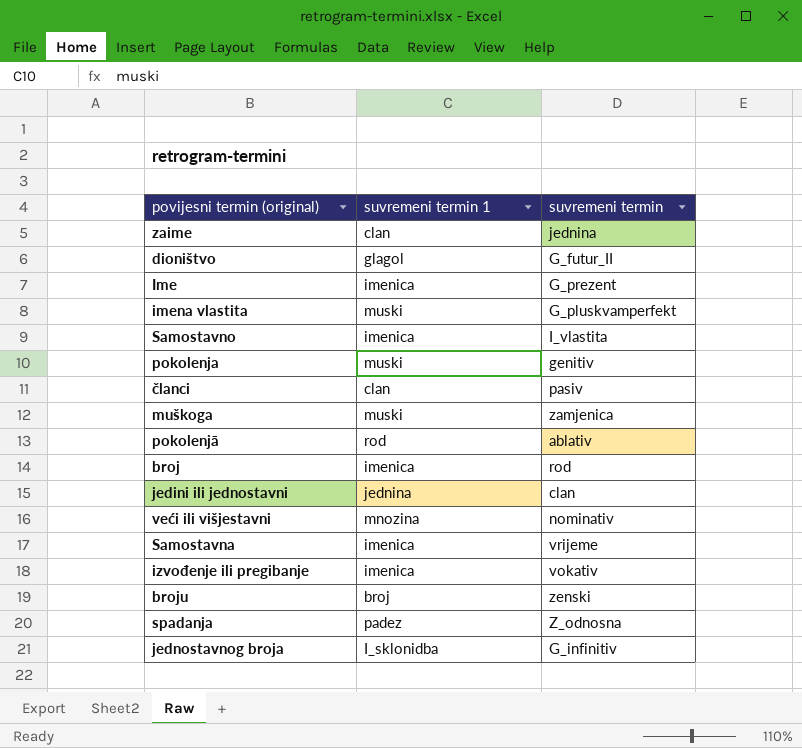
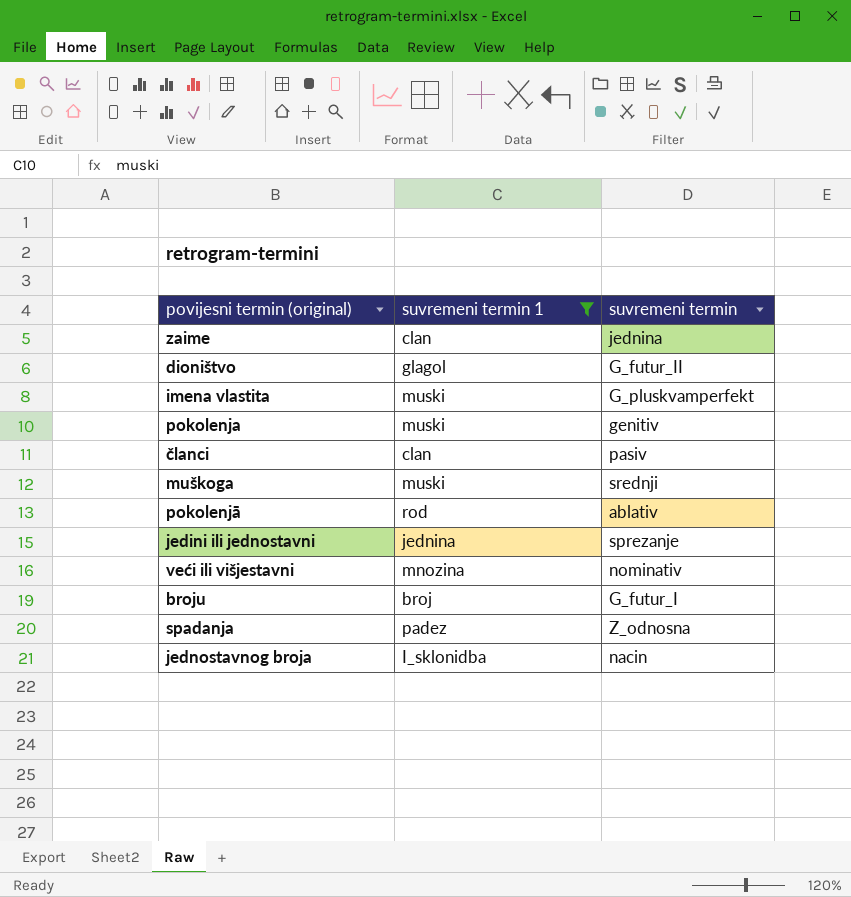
filter: none -> suvremeni termin 1 != imenica
muškoga | suvremeni termin: zamjenica -> srednji
jedini ili jednostavni | suvremeni termin: clan -> sprezanje
broju | suvremeni termin: zenski -> G_futur_I
jednostavnog broja | suvremeni termin: G_infinitiv -> nacin

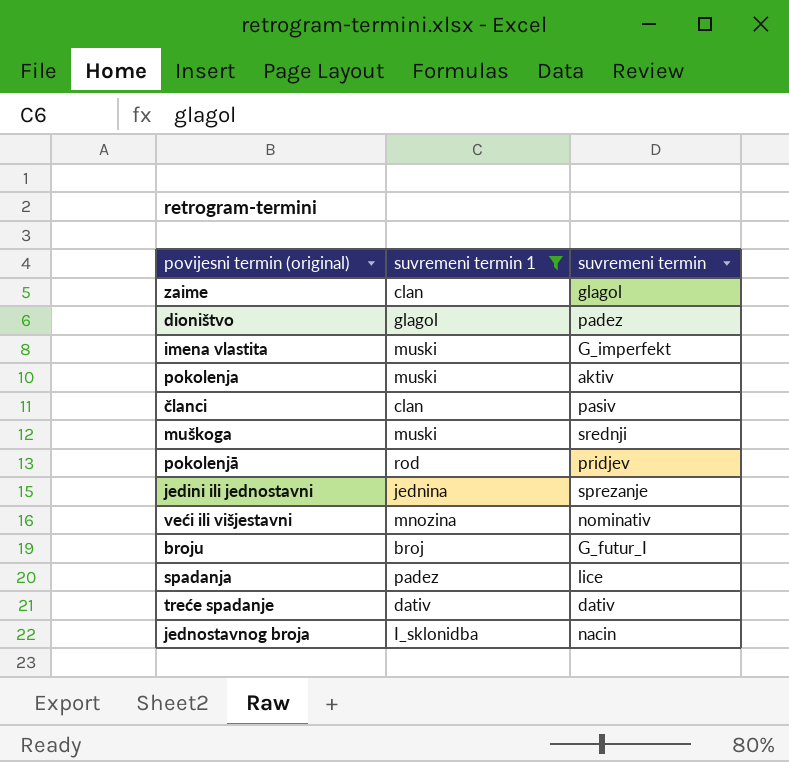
zaime | suvremeni termin: jednina -> glagol
dioništvo | suvremeni termin: G_futur_II -> padez
imena vlastita | suvremeni termin: G_pluskvamperfekt -> G_imperfekt
pokolenja | suvremeni termin: genitiv -> aktiv
pokolenjā | suvremeni termin: ablativ -> pridjev
spadanja | suvremeni termin: Z_odnosna -> lice
row treće spadanje: none -> dativ | dativ

